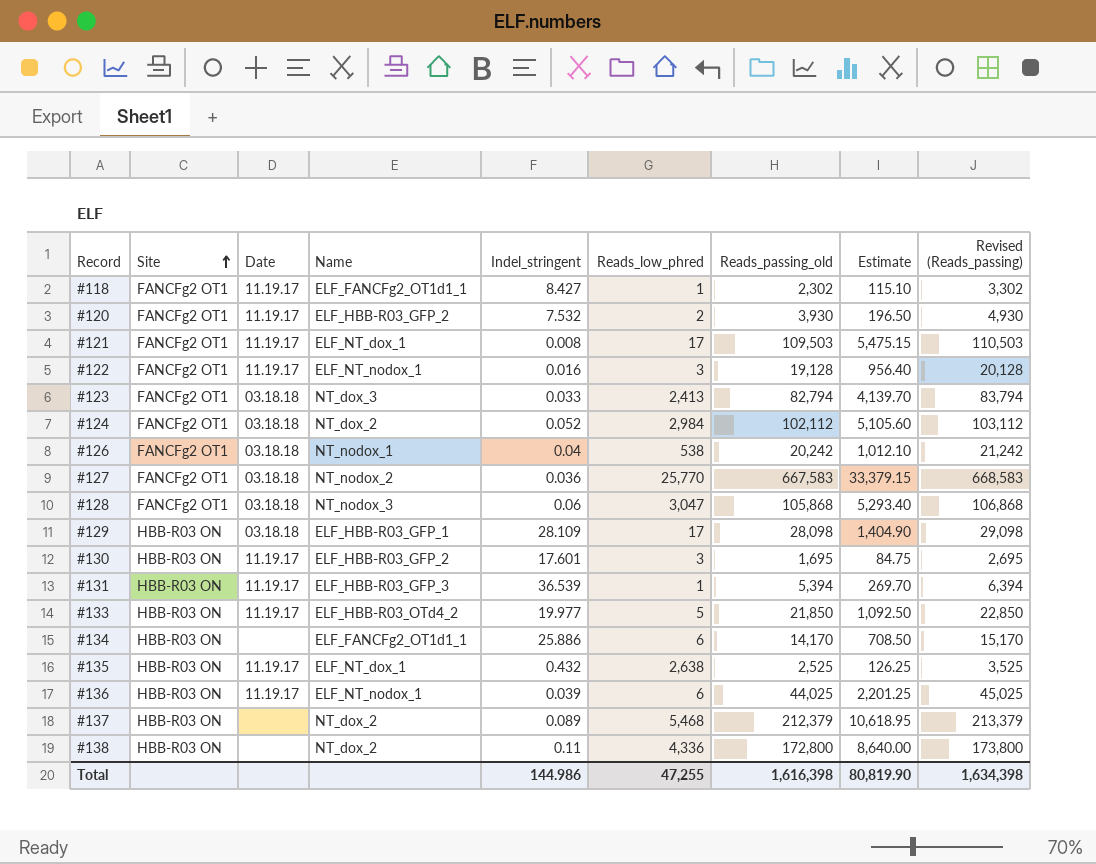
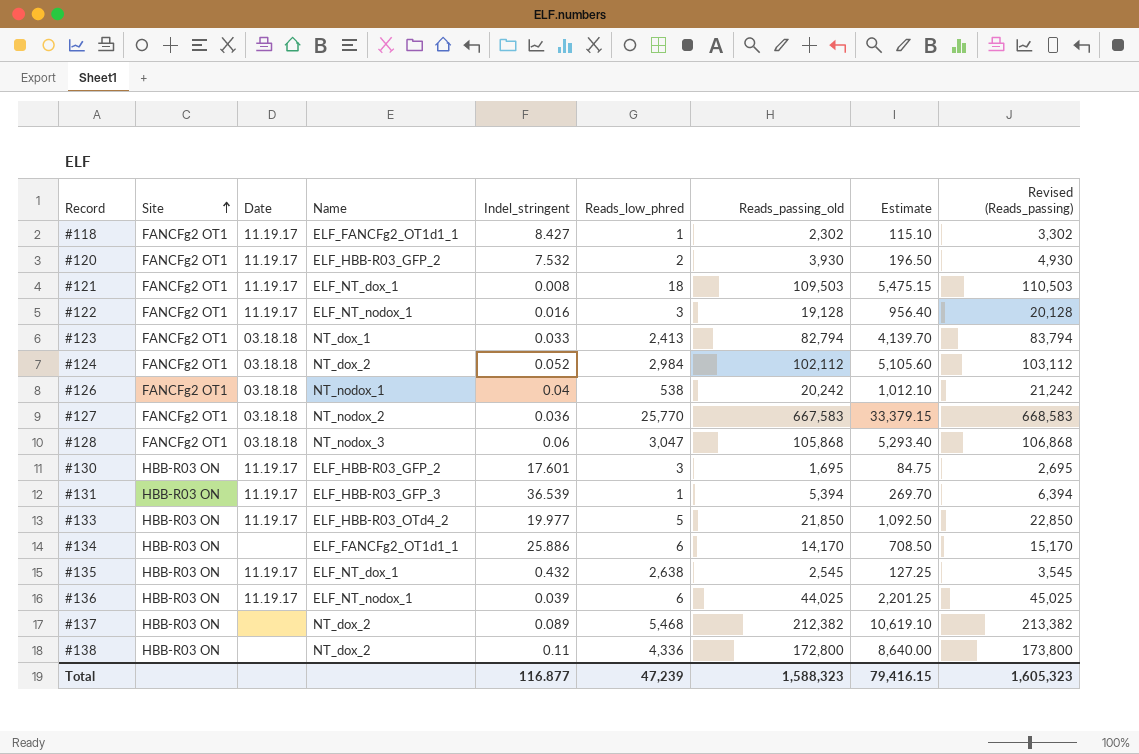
row #129: HBB-R03 ON | 03.18.18 | ELF_HBB-R03_GFP_1 | 28.109 | 17 | 28,098 | 1,404.90 | 29,098 -> none
#121 | Reads_low_phred: 17 -> 18
#123 | Name: NT_dox_3 -> NT_dox_1
#135 | Reads_passing_old: 2,525 -> 2,545
#135 | Estimate: 126.25 -> 127.25
#135 | Revised (Reads_passing): 3,525 -> 3,545
#137 | Reads_passing_old: 212,379 -> 212,382
#137 | Estimate: 10,618.95 -> 10,619.10
#137 | Revised (Reads_passing): 213,379 -> 213,382
Total | Indel_stringent: 144.986 -> 116.877
Total | Reads_low_phred: 47,255 -> 47,239
Total | Reads_passing_old: 1,616,398 -> 1,588,323
Total | Estimate: 80,819.90 -> 79,416.15
Total | Revised (Reads_passing): 1,634,398 -> 1,605,323

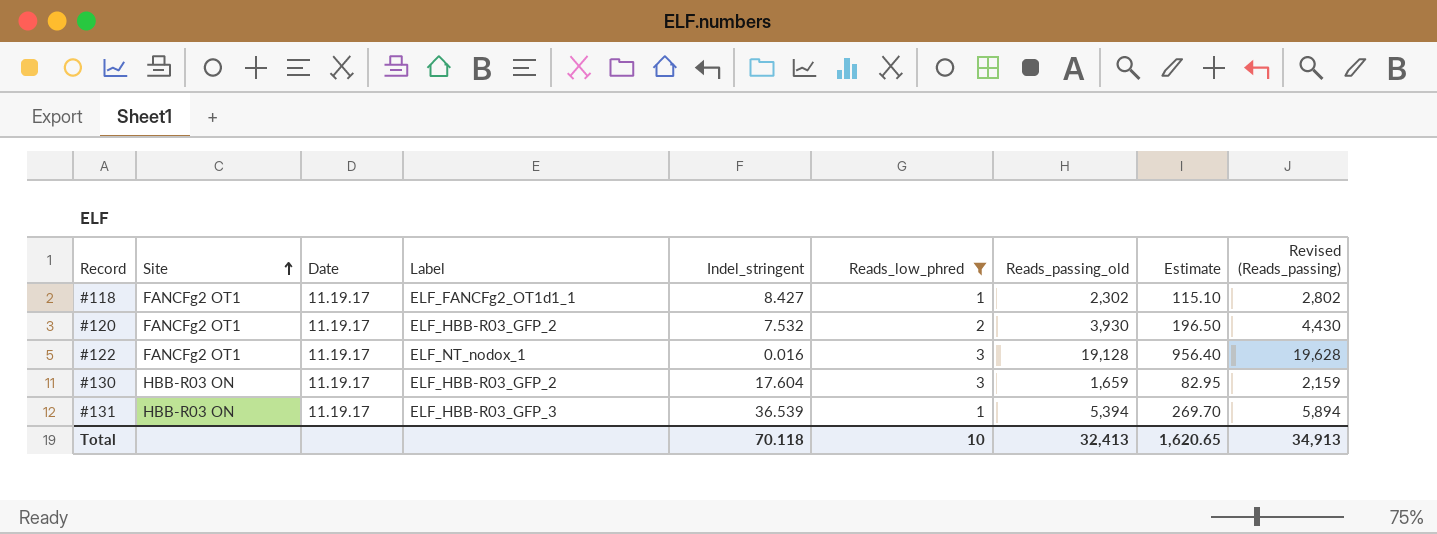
filter: none -> Reads_low_phred <= 3
column name: Name -> Label
column Revised (Reads_passing) | formula: [Reads_passing_old] + 1000 -> [Reads_passing_old] + 500
#130 | Indel_stringent: 17.601 -> 17.604
#130 | Reads_passing_old: 1,695 -> 1,659
#130 | Estimate: 84.75 -> 82.95
Total | Indel_stringent: 116.877 -> 70.118
Total | Reads_low_phred: 47,239 -> 10
Total | Reads_passing_old: 1,588,323 -> 32,413
Total | Estimate: 79,416.15 -> 1,620.65
Total | Revised (Reads_passing): 1,605,323 -> 34,913

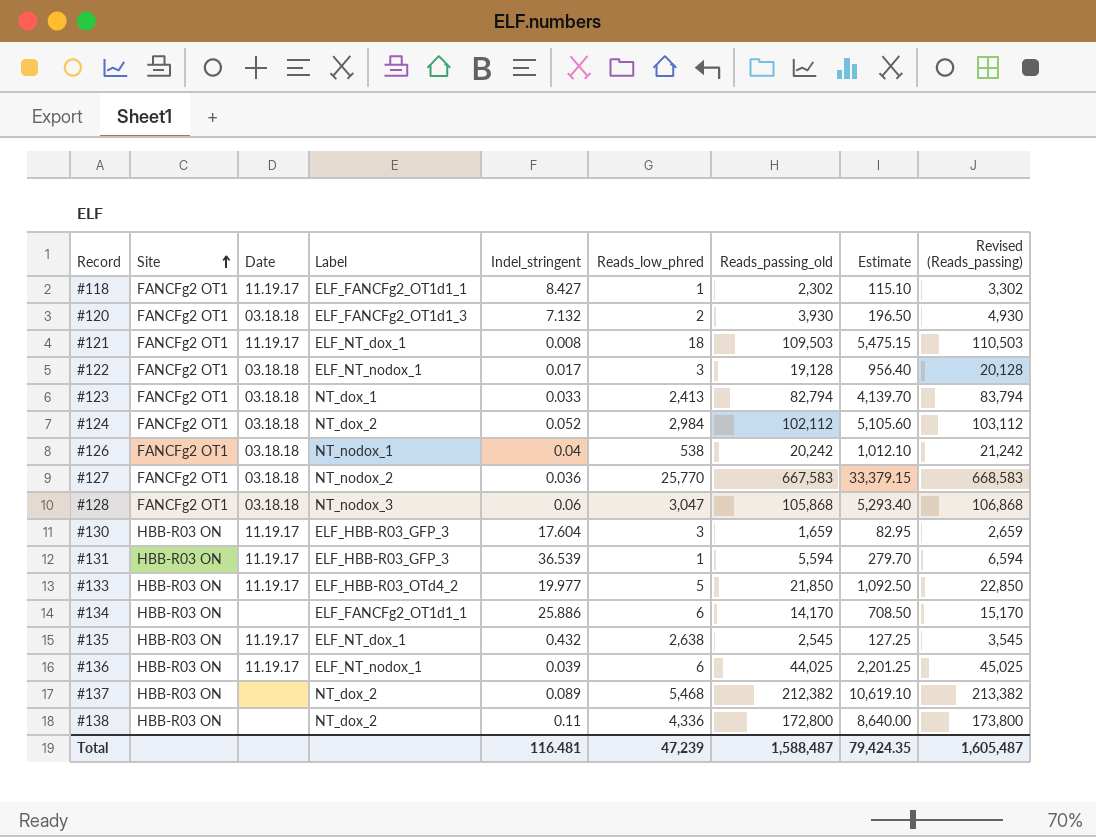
filter: Reads_low_phred <= 3 -> none
column Revised (Reads_passing) | formula: [Reads_passing_old] + 500 -> [Reads_passing_old] + 1000
#120 | Date: 11.19.17 -> 03.18.18
#120 | Label: ELF_HBB-R03_GFP_2 -> ELF_FANCFg2_OT1d1_3
#120 | Indel_stringent: 7.532 -> 7.132
#122 | Date: 11.19.17 -> 03.18.18
#122 | Indel_stringent: 0.016 -> 0.017
#130 | Label: ELF_HBB-R03_GFP_2 -> ELF_HBB-R03_GFP_3
#131 | Reads_passing_old: 5,394 -> 5,594
#131 | Estimate: 269.70 -> 279.70
Total | Indel_stringent: 70.118 -> 116.481
Total | Reads_low_phred: 10 -> 47,239
Total | Reads_passing_old: 32,413 -> 1,588,487
Total | Estimate: 1,620.65 -> 79,424.35
Total | Revised (Reads_passing): 34,913 -> 1,605,487

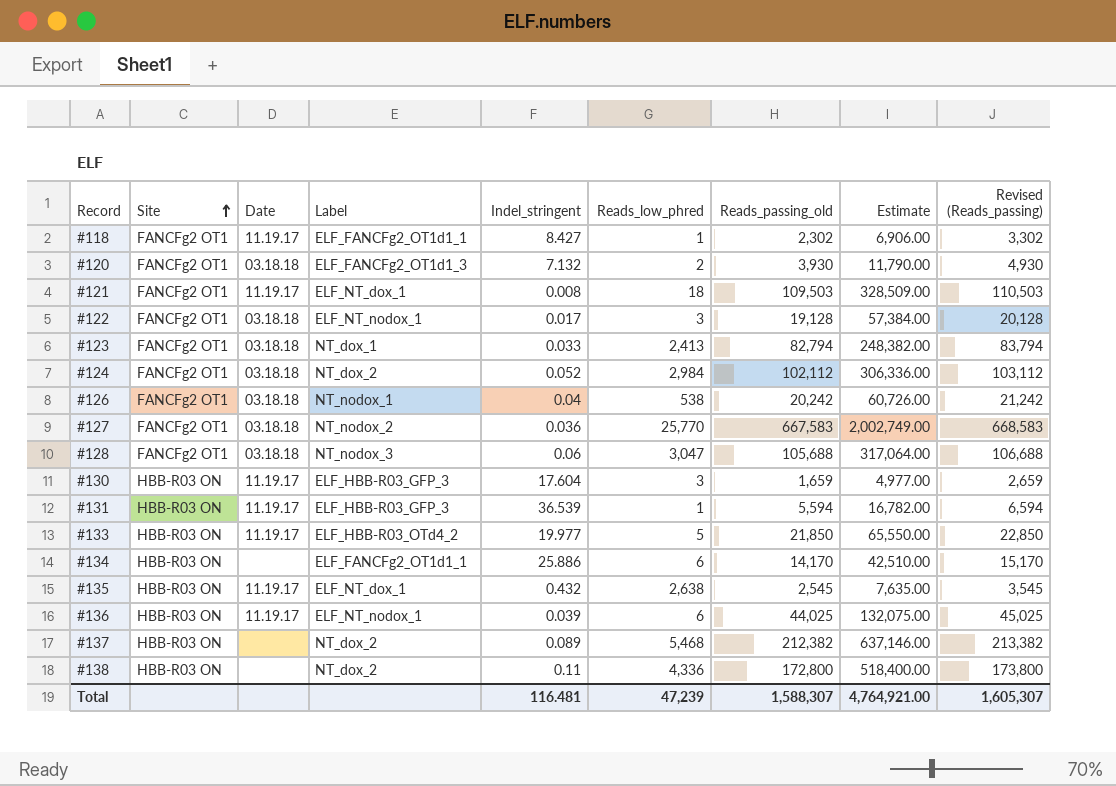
column Estimate | formula: [Reads_passing_old] * 0.05 -> [Reads_passing_old] * 3
#128 | Reads_passing_old: 105,868 -> 105,688
#128 | Revised (Reads_passing): 106,868 -> 106,688
Total | Reads_passing_old: 1,588,487 -> 1,588,307
Total | Estimate: 79,424.35 -> 4,764,921.00
Total | Revised (Reads_passing): 1,605,487 -> 1,605,307

